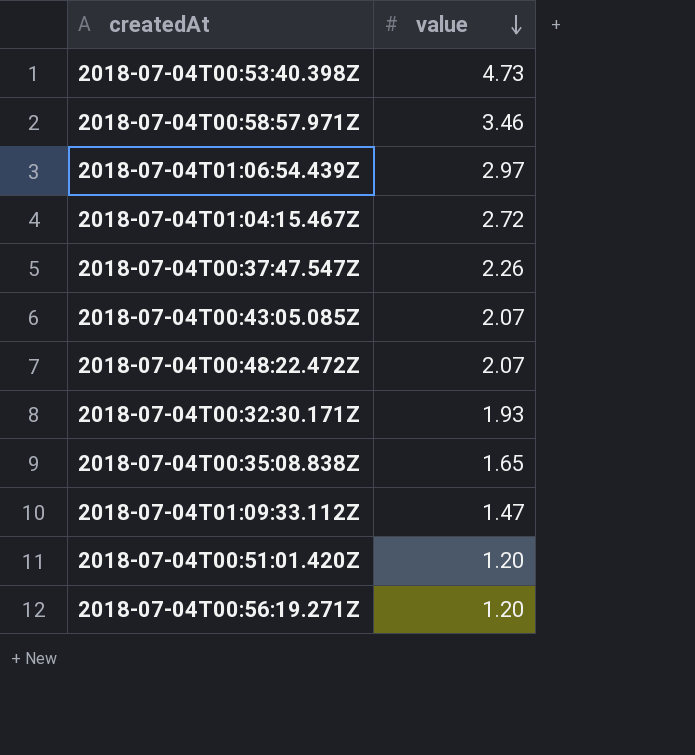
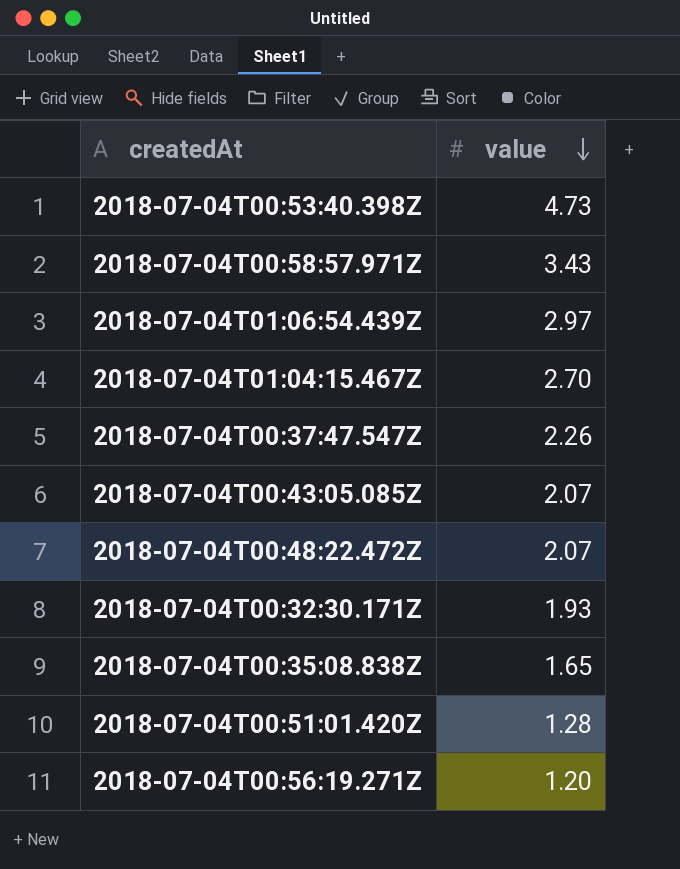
row 2018-07-04T01:09:33.112Z: 1.47 -> none
2018-07-04T00:58:57.971Z | value: 3.46 -> 3.43
2018-07-04T01:04:15.467Z | value: 2.72 -> 2.70
2018-07-04T00:51:01.420Z | value: 1.20 -> 1.28

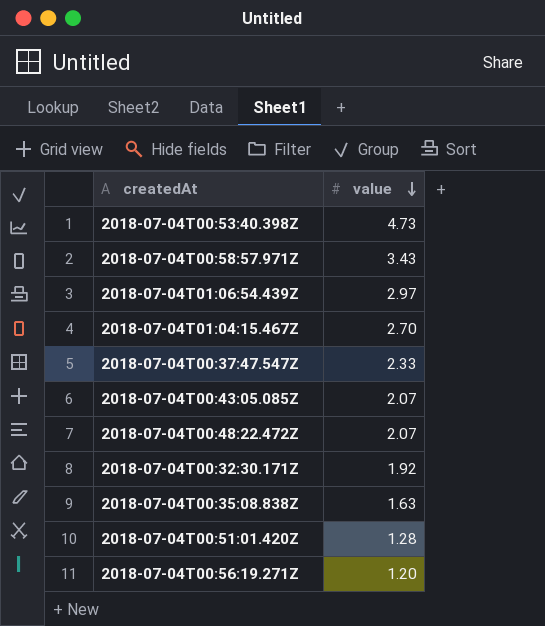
2018-07-04T00:37:47.547Z | value: 2.26 -> 2.33
2018-07-04T00:32:30.171Z | value: 1.93 -> 1.92
2018-07-04T00:35:08.838Z | value: 1.65 -> 1.63

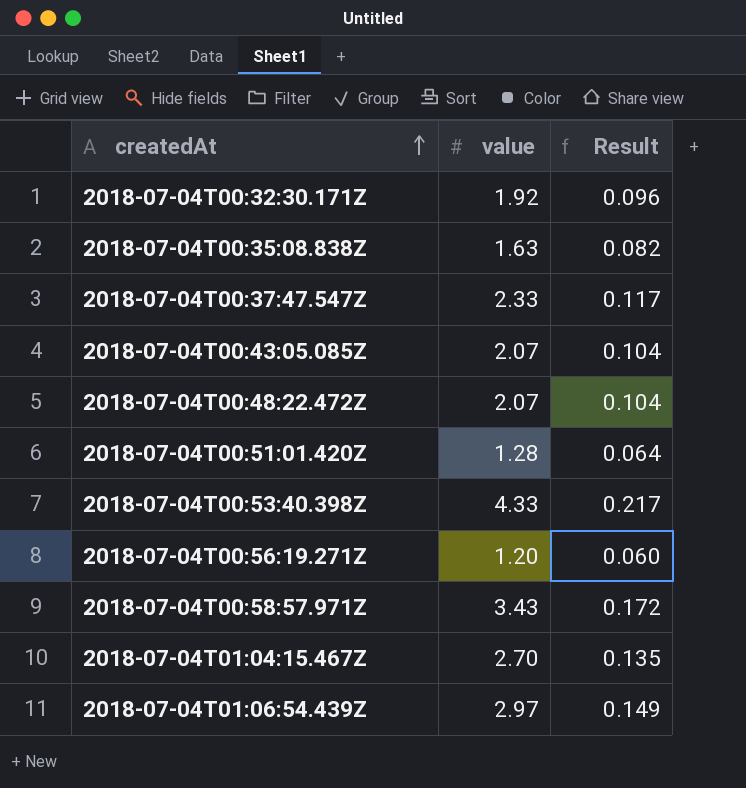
row order: value descending -> createdAt ascending
column Result | formula: none -> [value] * 0.05
2018-07-04T00:53:40.398Z | value: 4.73 -> 4.33

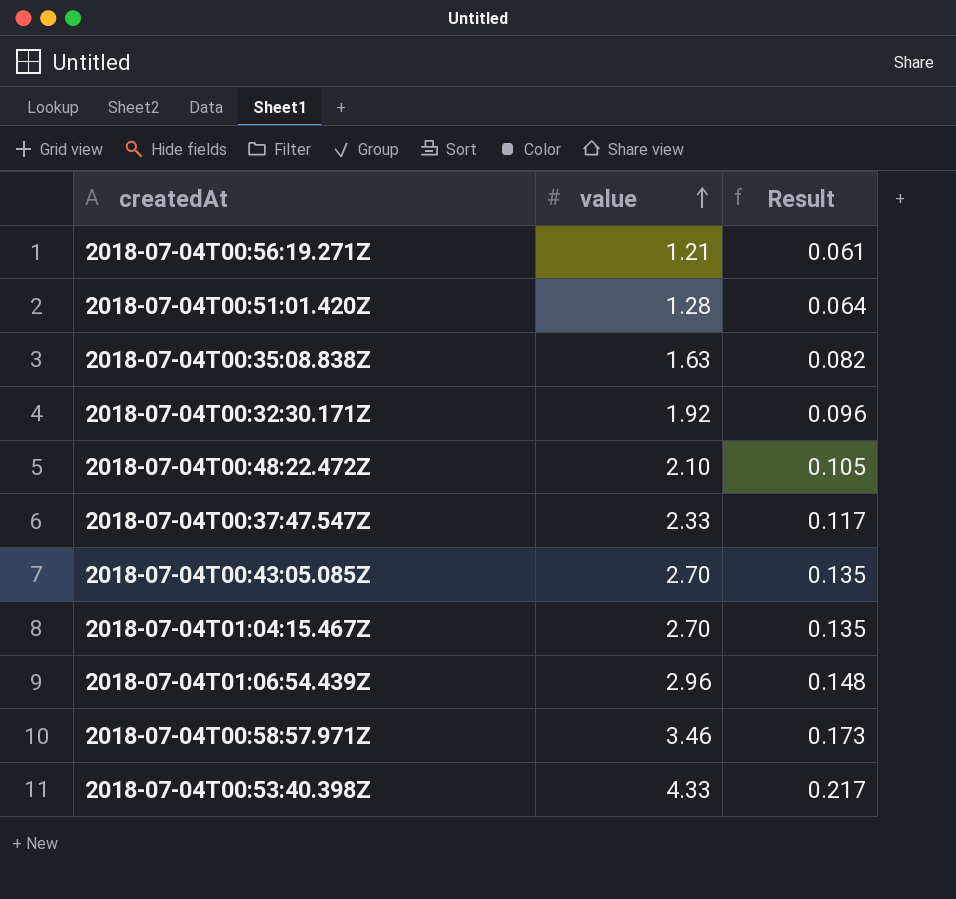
row order: createdAt ascending -> value ascending
2018-07-04T00:56:19.271Z | value: 1.20 -> 1.21
2018-07-04T00:56:19.271Z | Result: 0.060 -> 0.061
2018-07-04T00:48:22.472Z | value: 2.07 -> 2.10
2018-07-04T00:48:22.472Z | Result: 0.104 -> 0.105
2018-07-04T00:43:05.085Z | value: 2.07 -> 2.70
2018-07-04T00:43:05.085Z | Result: 0.104 -> 0.135
2018-07-04T01:06:54.439Z | value: 2.97 -> 2.96
2018-07-04T01:06:54.439Z | Result: 0.149 -> 0.148
2018-07-04T00:58:57.971Z | value: 3.43 -> 3.46
2018-07-04T00:58:57.971Z | Result: 0.172 -> 0.173

